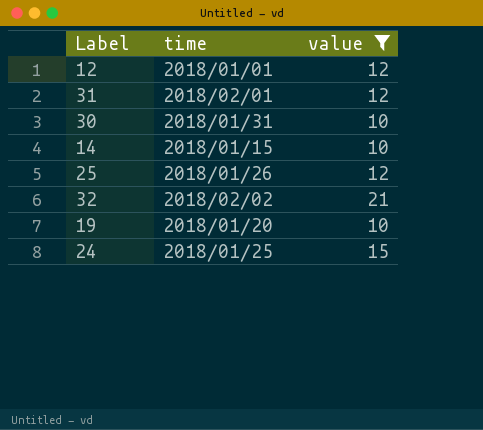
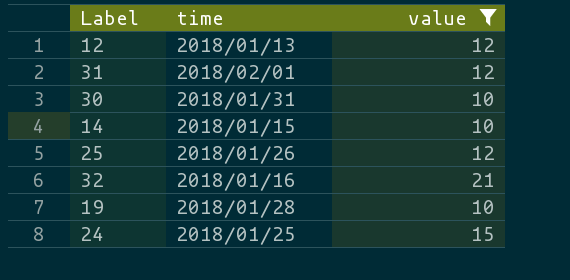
12 | time: 2018/01/01 -> 2018/01/13
32 | time: 2018/02/02 -> 2018/01/16
19 | time: 2018/01/20 -> 2018/01/28

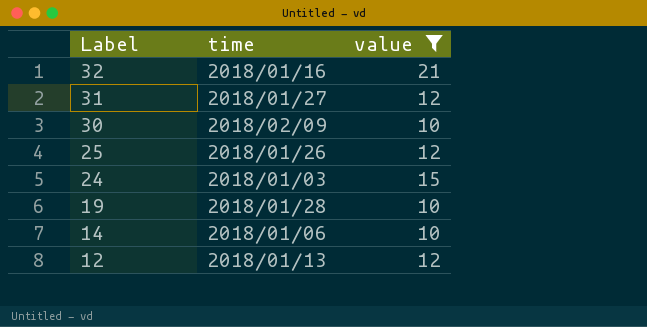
row order: none -> Label descending
31 | time: 2018/02/01 -> 2018/01/27
30 | time: 2018/01/31 -> 2018/02/09
24 | time: 2018/01/25 -> 2018/01/03
14 | time: 2018/01/15 -> 2018/01/06

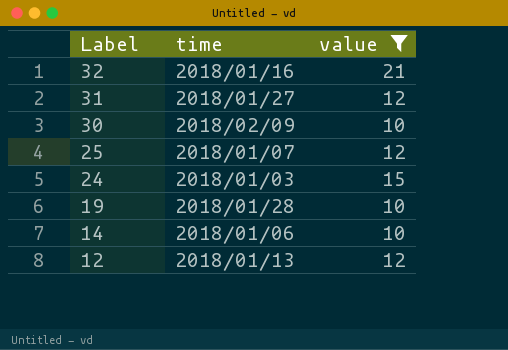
25 | time: 2018/01/26 -> 2018/01/07

